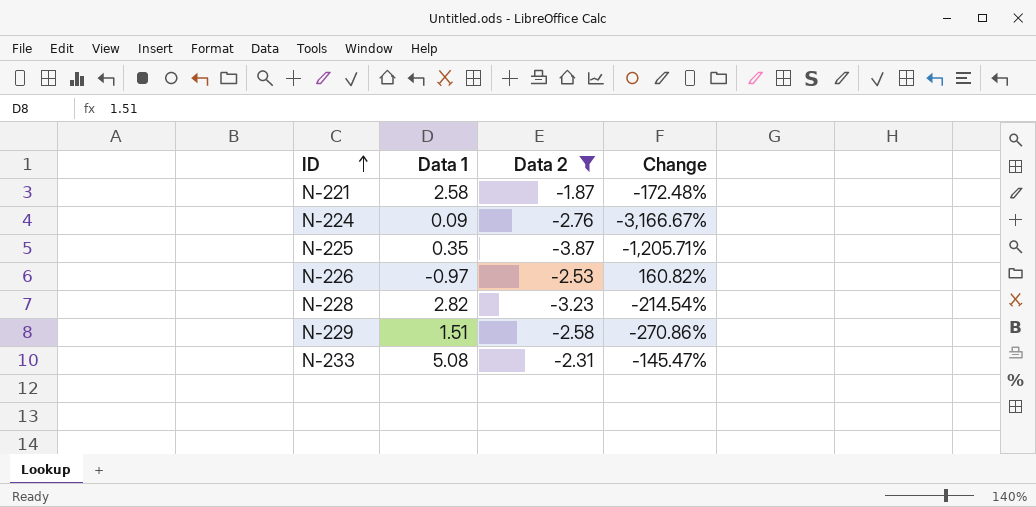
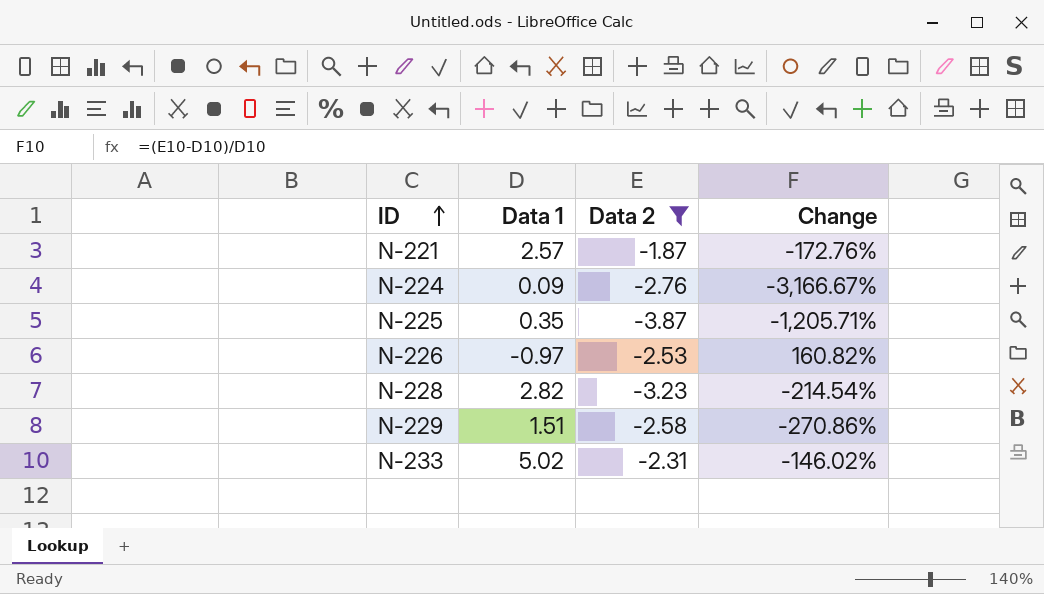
N-221 | Data 1: 2.58 -> 2.57
N-221 | Change: -172.48% -> -172.76%
N-233 | Data 1: 5.08 -> 5.02
N-233 | Change: -145.47% -> -146.02%

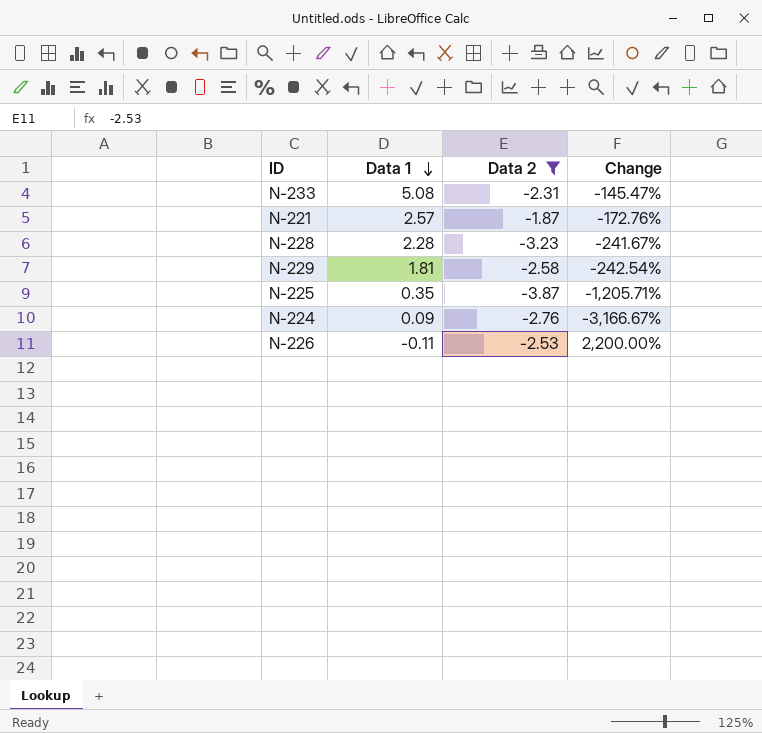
row order: ID ascending -> Data 1 descending
N-233 | Data 1: 5.02 -> 5.08
N-233 | Change: -146.02% -> -145.47%
N-228 | Data 1: 2.82 -> 2.28
N-228 | Change: -214.54% -> -241.67%
N-229 | Data 1: 1.51 -> 1.81
N-229 | Change: -270.86% -> -242.54%
N-226 | Data 1: -0.97 -> -0.11
N-226 | Change: 160.82% -> 2,200.00%

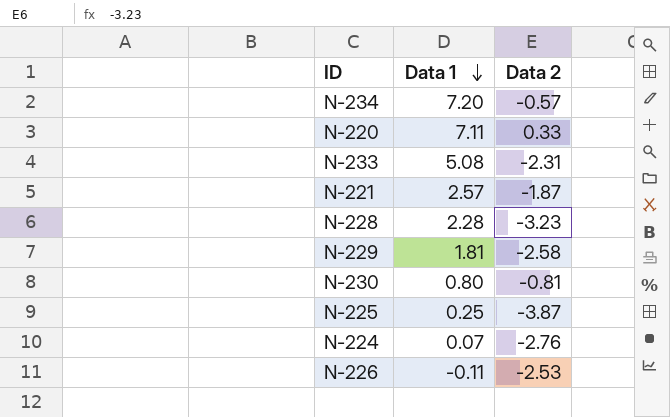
filter: Data 2 <= -1.87 -> none
column Change | formula: ([Data 2] - [Data 1]) / [Data 1] -> none
N-225 | Data 1: 0.35 -> 0.25
N-224 | Data 1: 0.09 -> 0.07

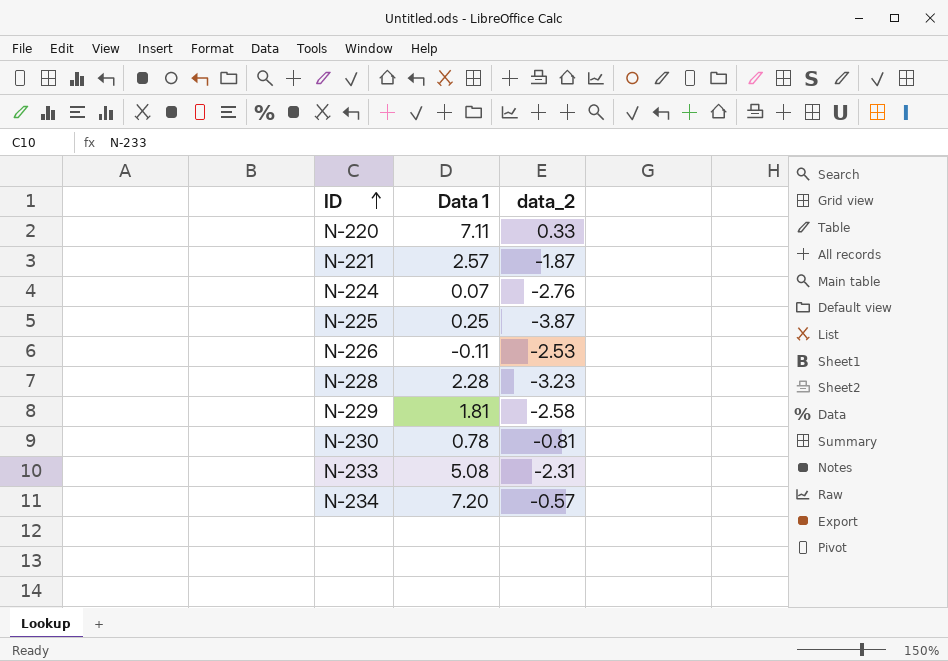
row order: Data 1 descending -> ID ascending
column name: Data 2 -> data_2
N-230 | Data 1: 0.80 -> 0.78

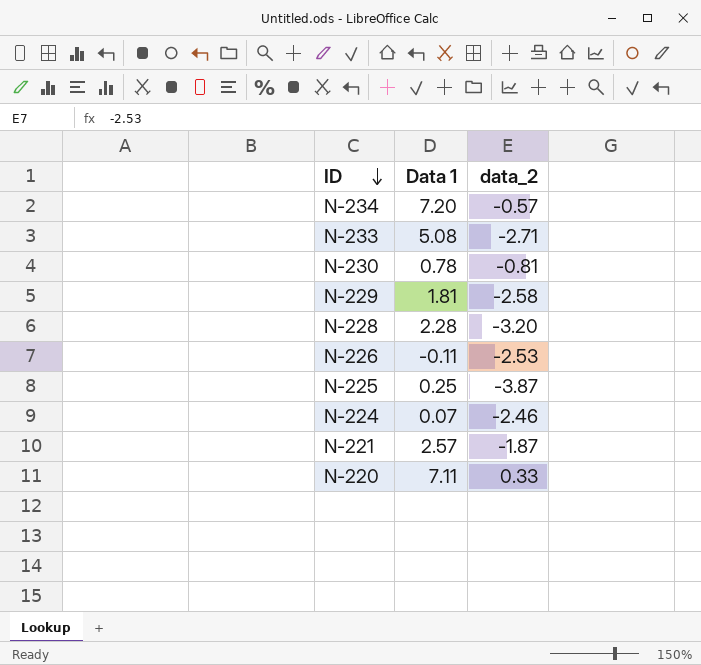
row order: ID ascending -> ID descending
N-233 | data_2: -2.31 -> -2.71
N-228 | data_2: -3.23 -> -3.20
N-224 | data_2: -2.76 -> -2.46

